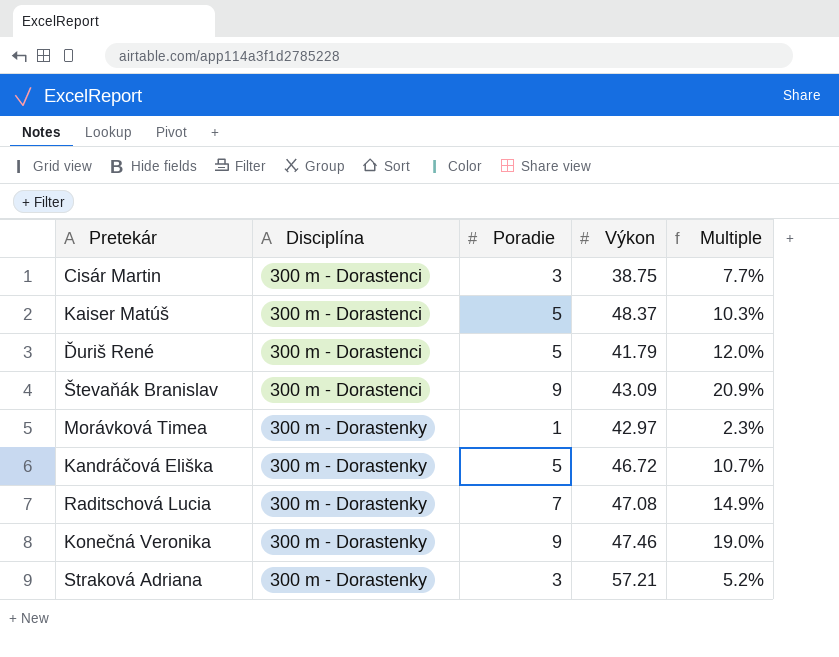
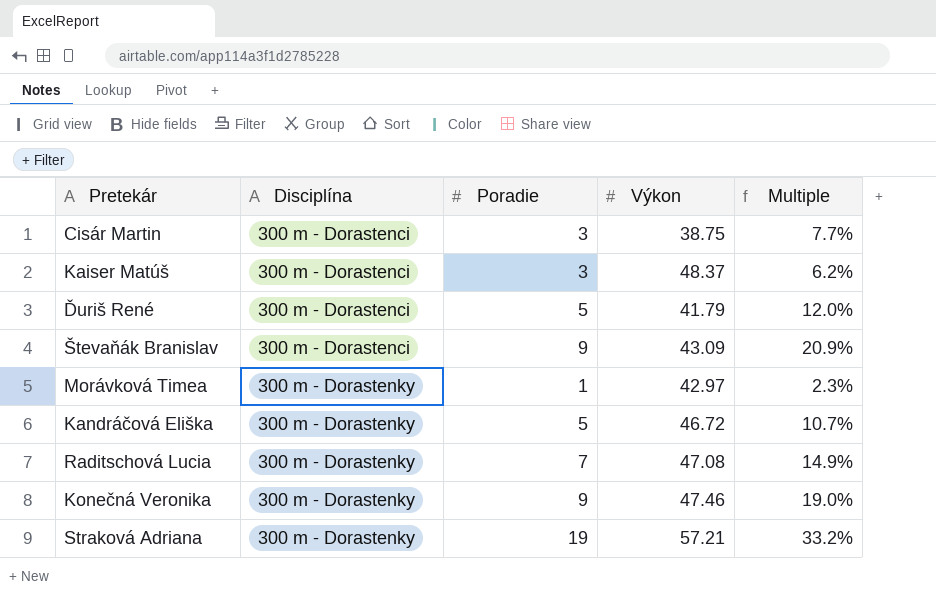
Kaiser Matúš | Poradie: 5 -> 3
Kaiser Matúš | Multiple: 10.3% -> 6.2%
Straková Adriana | Poradie: 3 -> 19
Straková Adriana | Multiple: 5.2% -> 33.2%

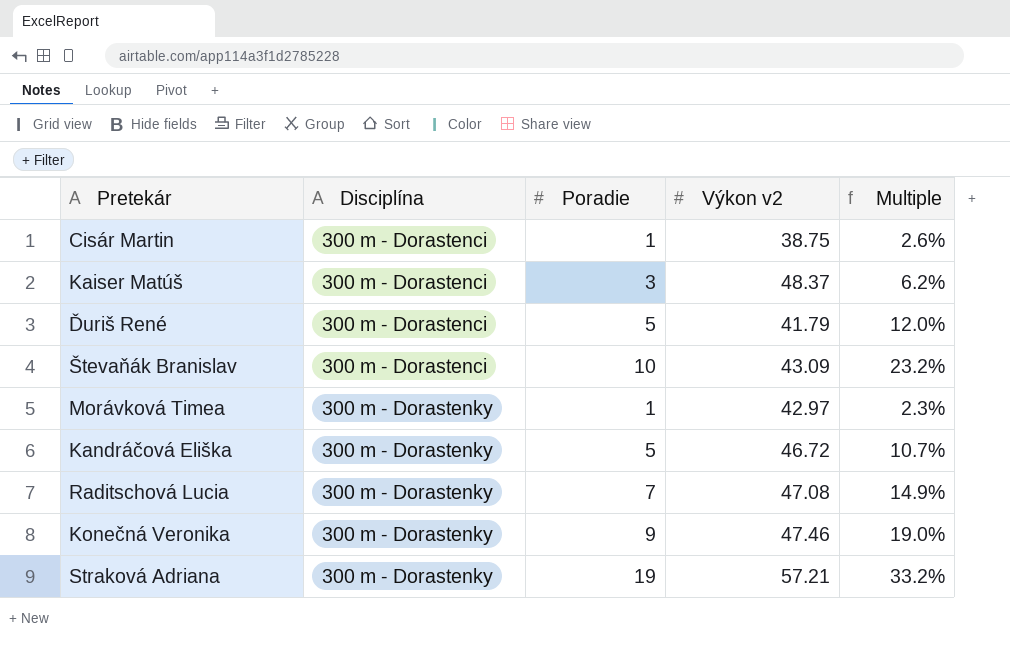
column name: Výkon -> Výkon v2
Cisár Martin | Poradie: 3 -> 1
Cisár Martin | Multiple: 7.7% -> 2.6%
Števaňák Branislav | Poradie: 9 -> 10
Števaňák Branislav | Multiple: 20.9% -> 23.2%

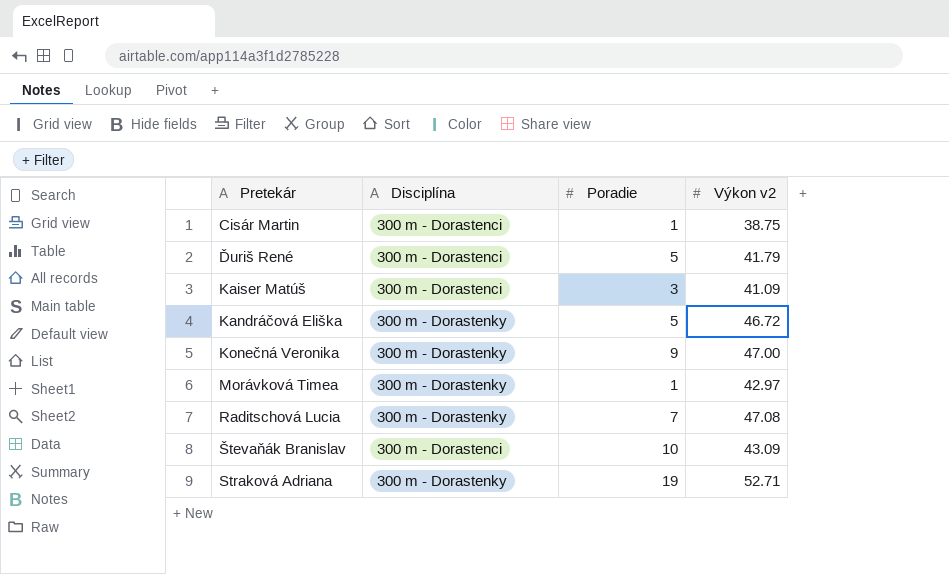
row order: Disciplína ascending -> Pretekár ascending
column Multiple | formula: [Poradie] / [Výkon v2] -> none
Kaiser Matúš | Výkon v2: 48.37 -> 41.09
Konečná Veronika | Výkon v2: 47.46 -> 47.00
Straková Adriana | Výkon v2: 57.21 -> 52.71

